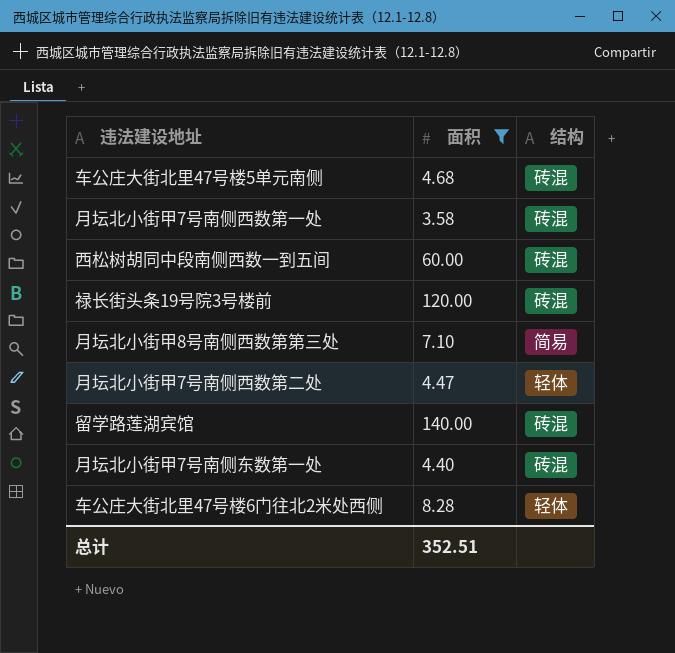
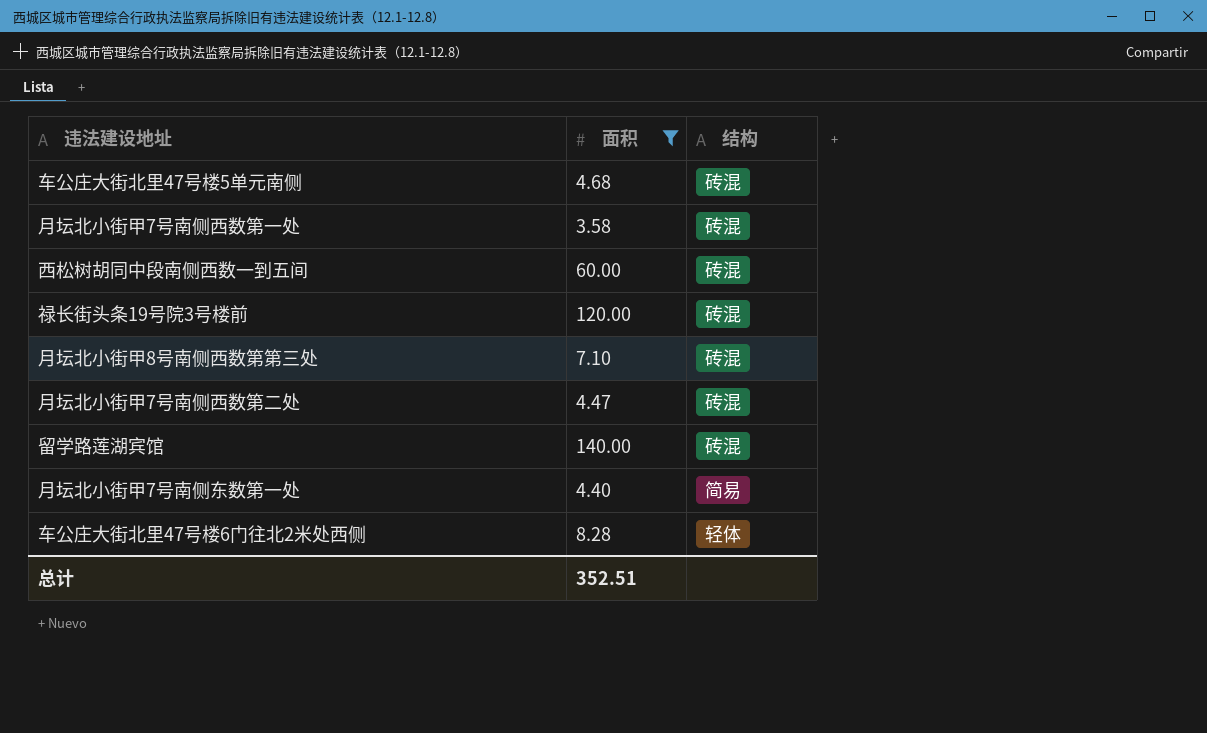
月坛北小街甲8号南侧西数第第三处 | 结构: 简易 -> 砖混
月坛北小街甲7号南侧西数第二处 | 结构: 轻体 -> 砖混
月坛北小街甲7号南侧东数第一处 | 结构: 砖混 -> 简易

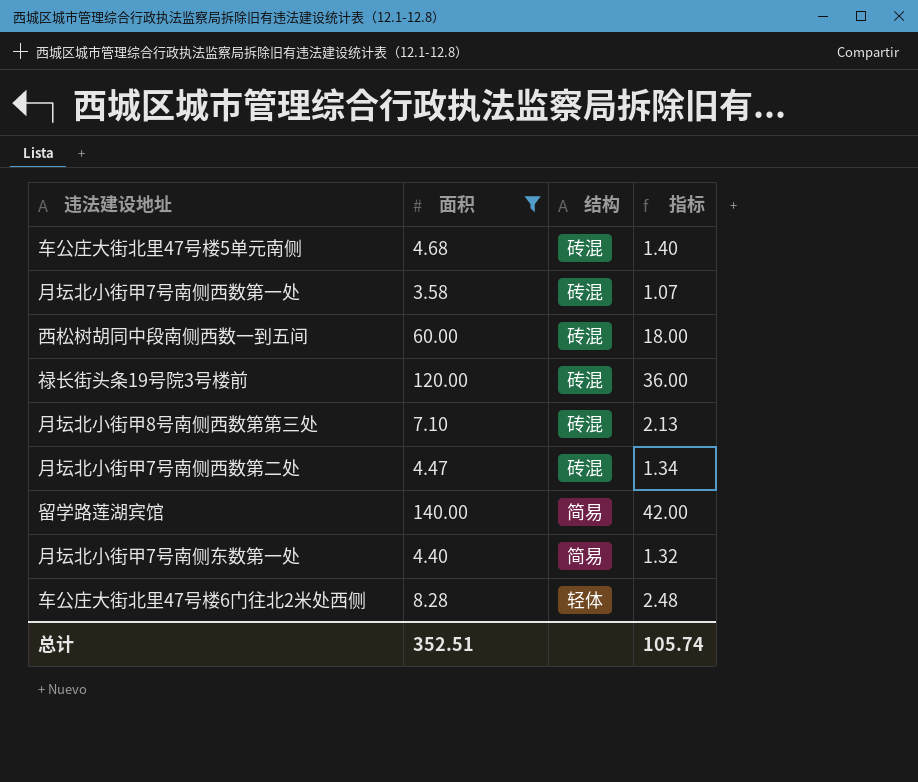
column 指标 | formula: none -> [面积] * 0.3
留学路莲湖宾馆 | 结构: 砖混 -> 简易

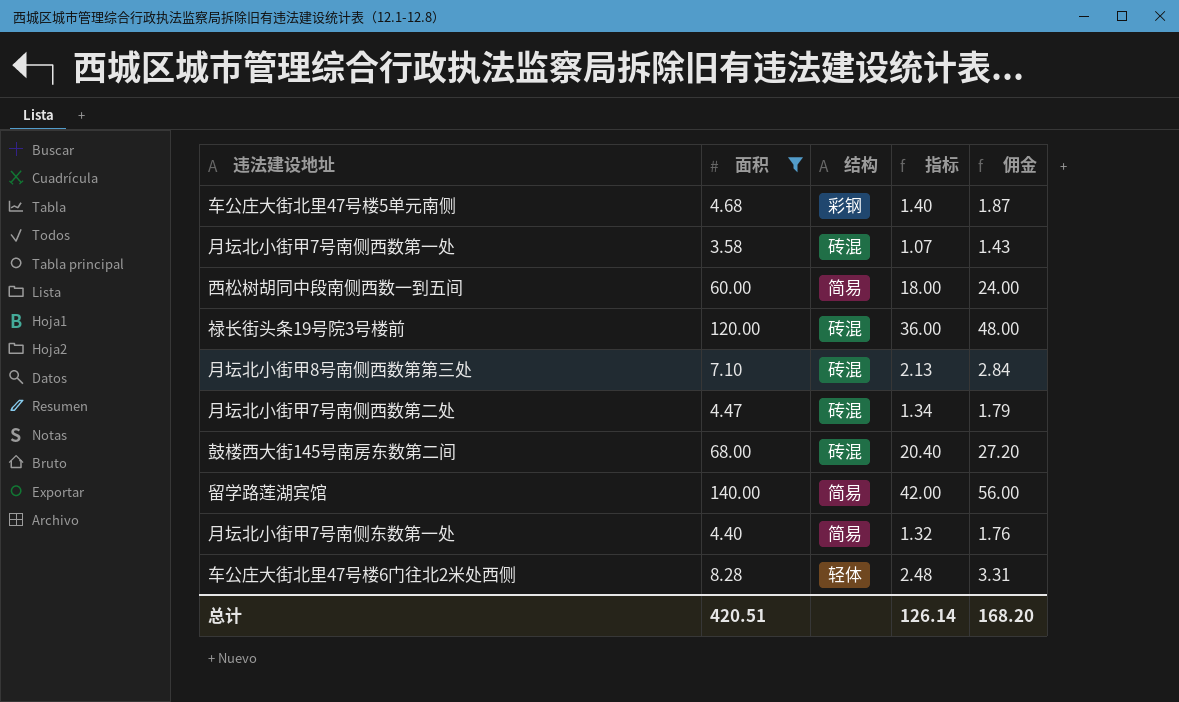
column 佣金 | formula: none -> [面积] * 0.4
车公庄大街北里47号楼5单元南侧 | 结构: 砖混 -> 彩钢
西松树胡同中段南侧西数一到五间 | 结构: 砖混 -> 简易
row 鼓楼西大街145号南房东数第二间: none -> 68.00 | 砖混 | 20.40 | 27.20
总计 | 面积: 352.51 -> 420.51
总计 | 指标: 105.74 -> 126.14

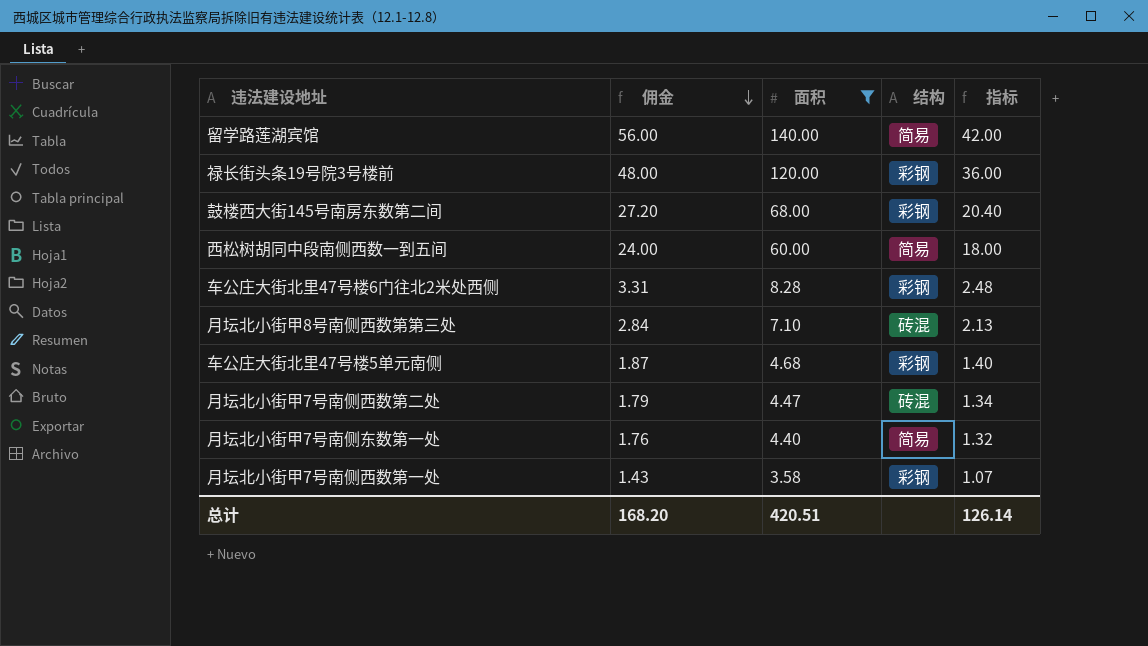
row order: none -> 佣金 descending
column 佣金 | position: 5 -> 2
禄长街头条19号院3号楼前 | 结构: 砖混 -> 彩钢
鼓楼西大街145号南房东数第二间 | 结构: 砖混 -> 彩钢
车公庄大街北里47号楼6门往北2米处西侧 | 结构: 轻体 -> 彩钢
月坛北小街甲7号南侧西数第一处 | 结构: 砖混 -> 彩钢

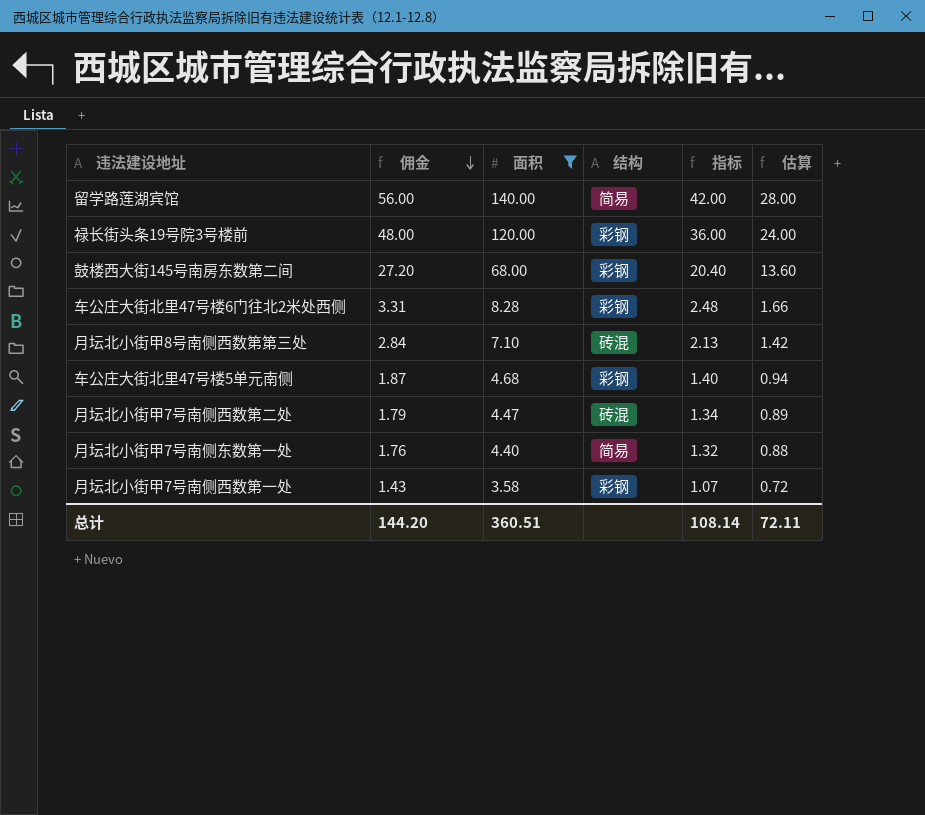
column 估算 | formula: none -> [面积] * 0.2
row 西松树胡同中段南侧西数一到五间: 24.00 | 60.00 | 简易 | 18.00 -> none
总计 | 佣金: 168.20 -> 144.20
总计 | 面积: 420.51 -> 360.51
总计 | 指标: 126.14 -> 108.14

